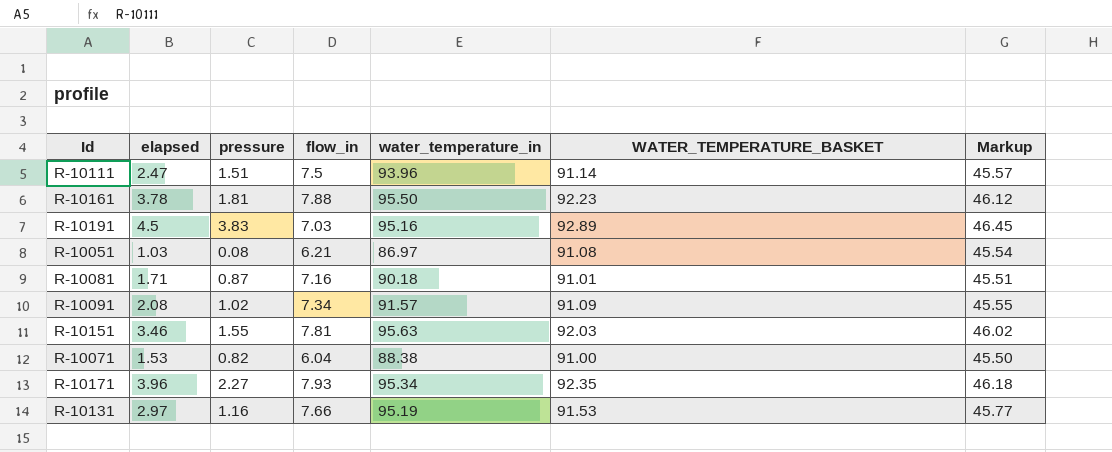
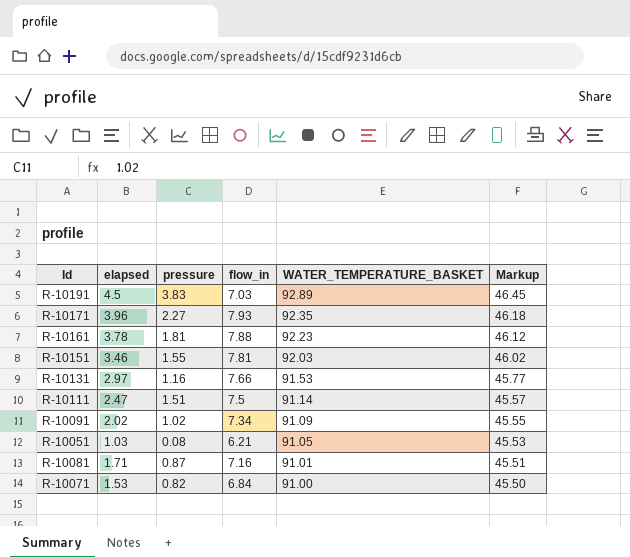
row order: none -> WATER_TEMPERATURE_BASKET descending
column water_temperature_in | position: 5 -> none
R-10091 | elapsed: 2.08 -> 2.02
R-10051 | WATER_TEMPERATURE_BASKET: 91.08 -> 91.05
R-10051 | Markup: 45.54 -> 45.53
R-10071 | flow_in: 6.04 -> 6.84

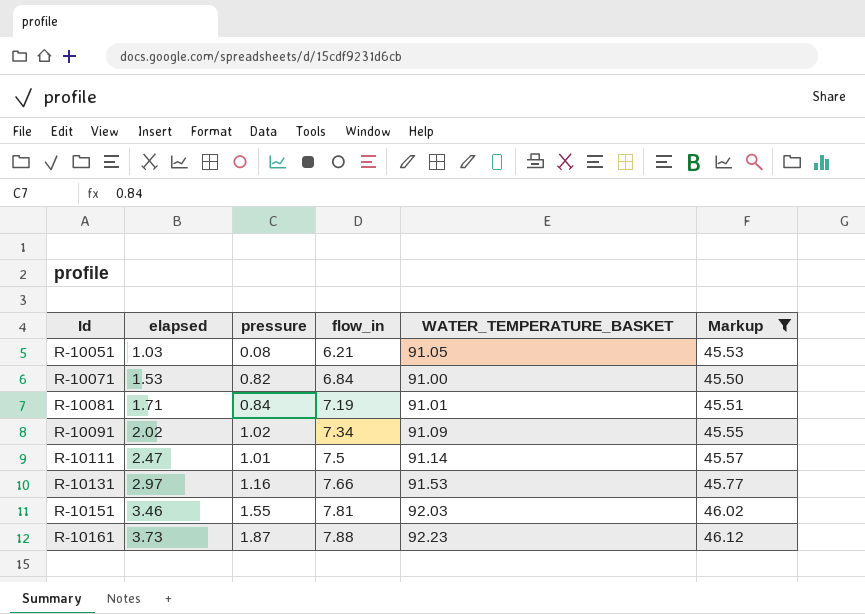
filter: none -> Markup <= 46.12
row order: WATER_TEMPERATURE_BASKET descending -> Id ascending
R-10081 | pressure: 0.87 -> 0.84
R-10081 | flow_in: 7.16 -> 7.19
R-10111 | pressure: 1.51 -> 1.01
R-10161 | elapsed: 3.78 -> 3.73
R-10161 | pressure: 1.81 -> 1.87

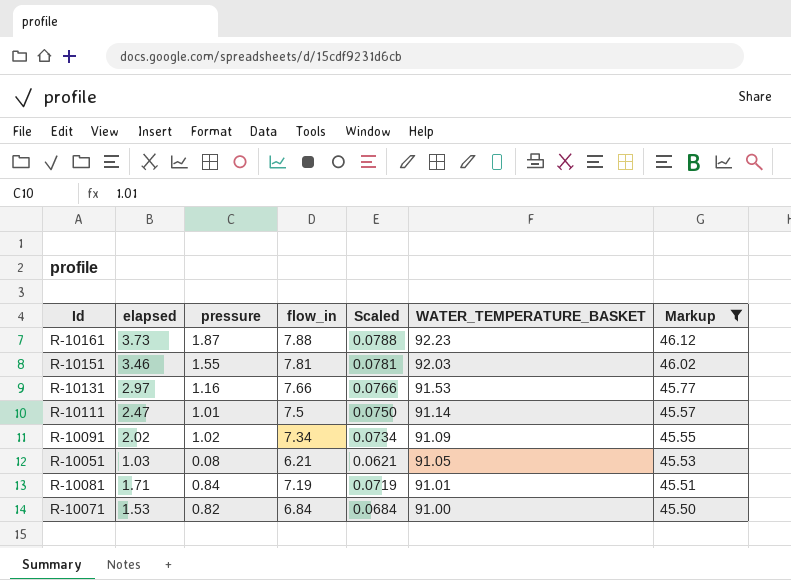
row order: Id ascending -> WATER_TEMPERATURE_BASKET descending
column Scaled | formula: none -> [flow_in] * 0.01

